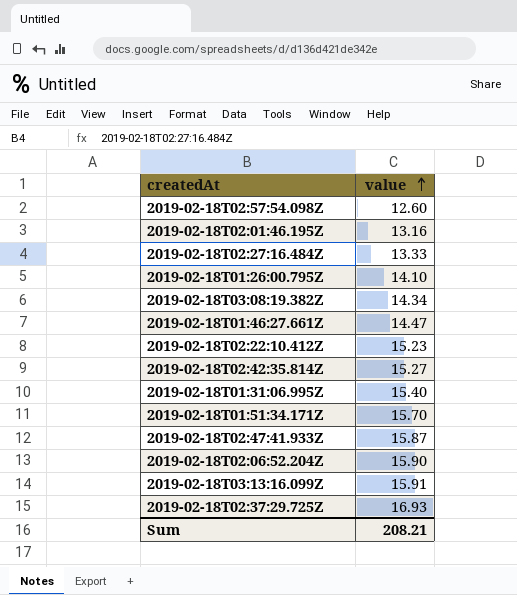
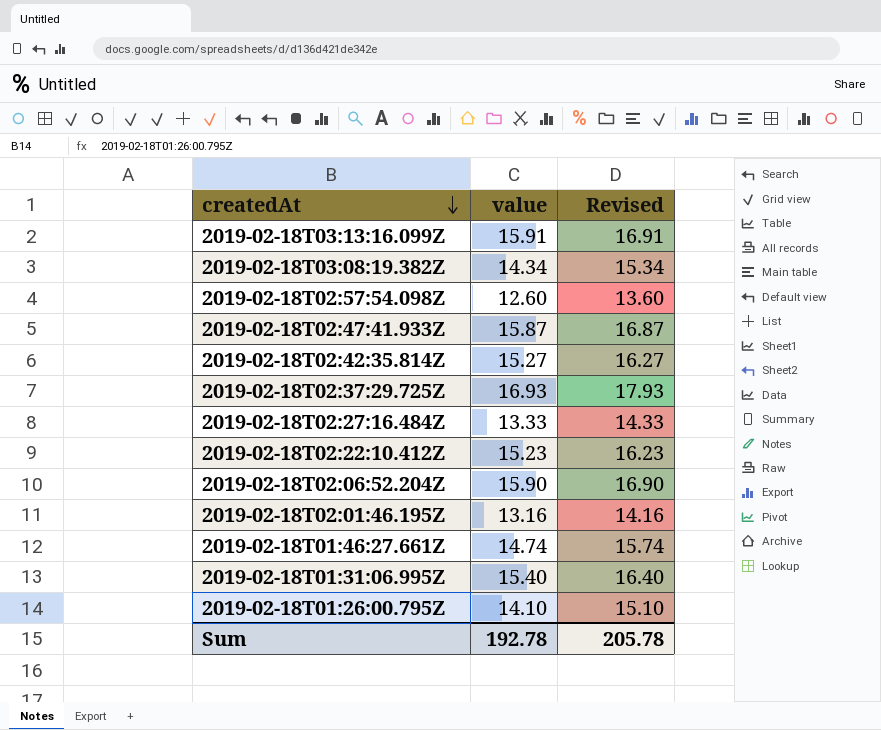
row order: value ascending -> createdAt descending
column Revised | formula: none -> [value] + 1
row 2019-02-18T01:51:34.171Z: 15.70 -> none
2019-02-18T01:46:27.661Z | value: 14.47 -> 14.74
Sum | value: 208.21 -> 192.78

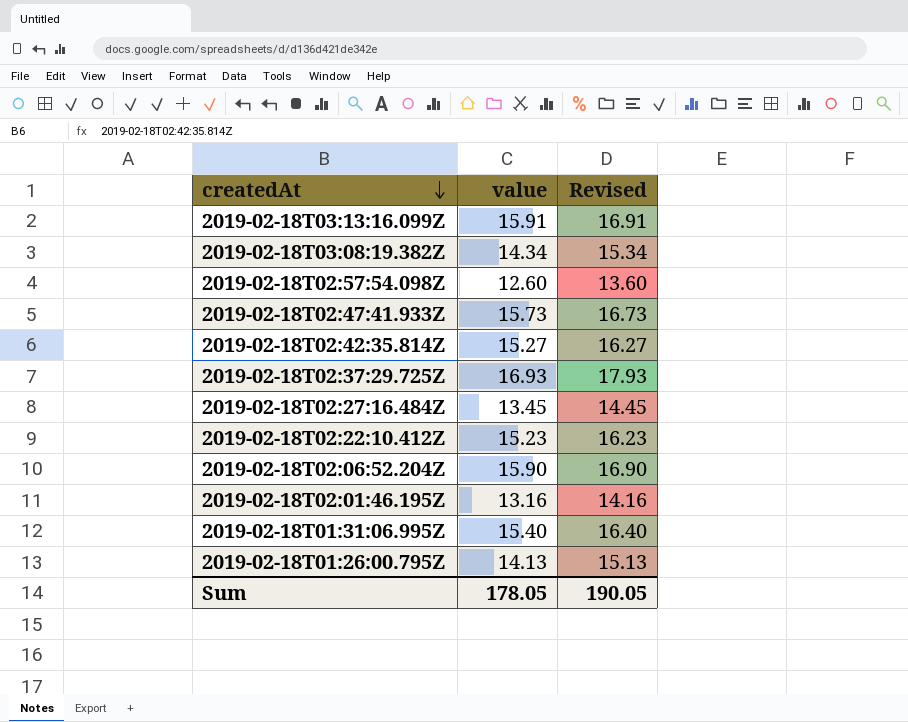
row 2019-02-18T01:46:27.661Z: 14.74 | 15.74 -> none
2019-02-18T02:47:41.933Z | value: 15.87 -> 15.73
2019-02-18T02:47:41.933Z | Revised: 16.87 -> 16.73
2019-02-18T02:27:16.484Z | value: 13.33 -> 13.45
2019-02-18T02:27:16.484Z | Revised: 14.33 -> 14.45
2019-02-18T01:26:00.795Z | value: 14.10 -> 14.13
2019-02-18T01:26:00.795Z | Revised: 15.10 -> 15.13
Sum | value: 192.78 -> 178.05
Sum | Revised: 205.78 -> 190.05

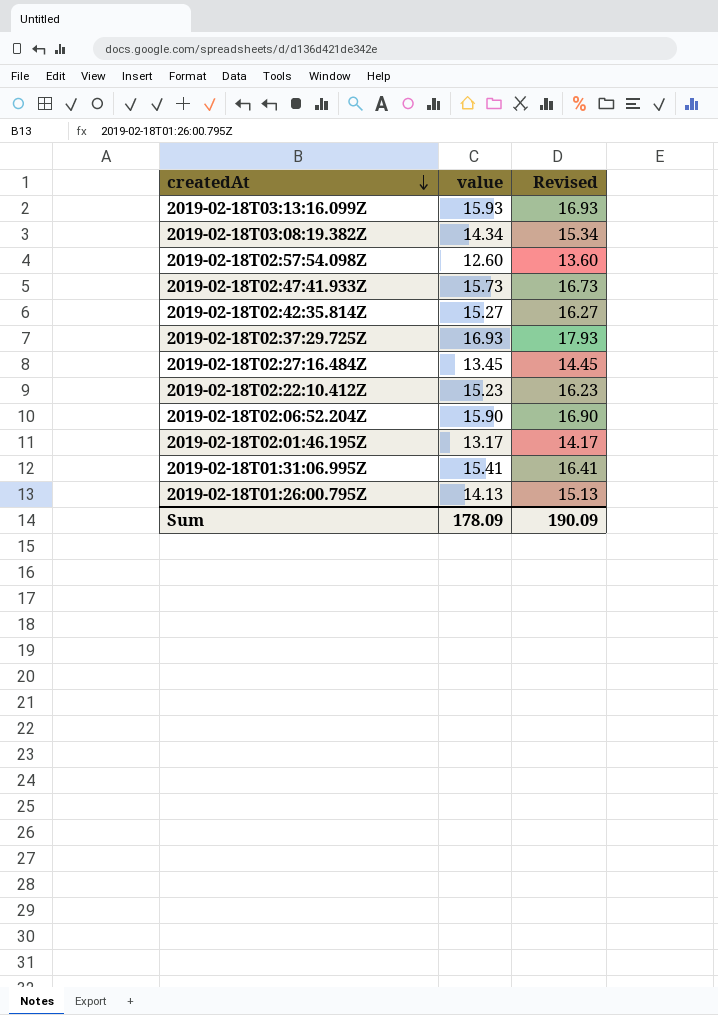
2019-02-18T03:13:16.099Z | value: 15.91 -> 15.93
2019-02-18T03:13:16.099Z | Revised: 16.91 -> 16.93
2019-02-18T02:01:46.195Z | value: 13.16 -> 13.17
2019-02-18T02:01:46.195Z | Revised: 14.16 -> 14.17
2019-02-18T01:31:06.995Z | value: 15.40 -> 15.41
2019-02-18T01:31:06.995Z | Revised: 16.40 -> 16.41
Sum | value: 178.05 -> 178.09
Sum | Revised: 190.05 -> 190.09

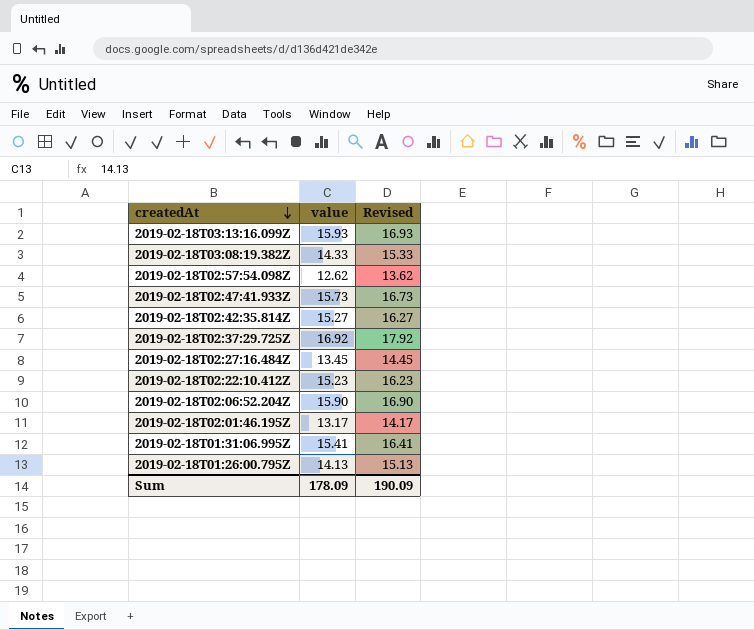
2019-02-18T03:08:19.382Z | value: 14.34 -> 14.33
2019-02-18T03:08:19.382Z | Revised: 15.34 -> 15.33
2019-02-18T02:57:54.098Z | value: 12.60 -> 12.62
2019-02-18T02:57:54.098Z | Revised: 13.60 -> 13.62
2019-02-18T02:37:29.725Z | value: 16.93 -> 16.92
2019-02-18T02:37:29.725Z | Revised: 17.93 -> 17.92

